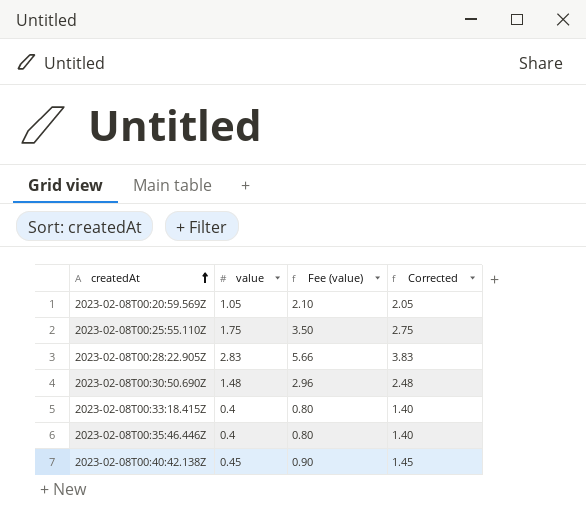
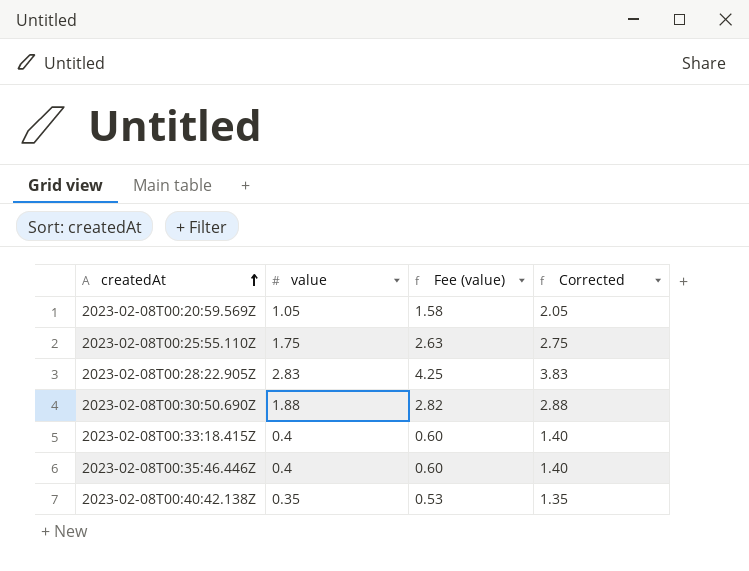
column Fee (value) | formula: [value] * 2 -> [value] * 1.5
2023-02-08T00:30:50.690Z | value: 1.48 -> 1.88
2023-02-08T00:30:50.690Z | Corrected: 2.48 -> 2.88
2023-02-08T00:40:42.138Z | value: 0.45 -> 0.35
2023-02-08T00:40:42.138Z | Corrected: 1.45 -> 1.35

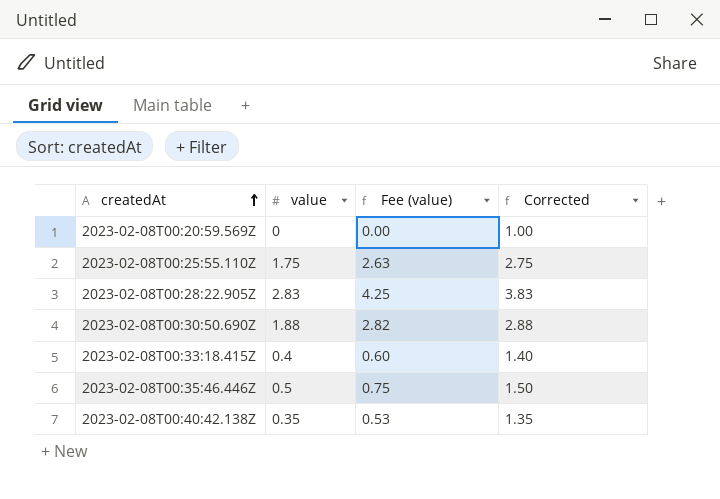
2023-02-08T00:20:59.569Z | value: 1.05 -> 0
2023-02-08T00:20:59.569Z | Fee (value): 1.58 -> 0.00
2023-02-08T00:20:59.569Z | Corrected: 2.05 -> 1.00
2023-02-08T00:35:46.446Z | value: 0.4 -> 0.5
2023-02-08T00:35:46.446Z | Fee (value): 0.60 -> 0.75
2023-02-08T00:35:46.446Z | Corrected: 1.40 -> 1.50

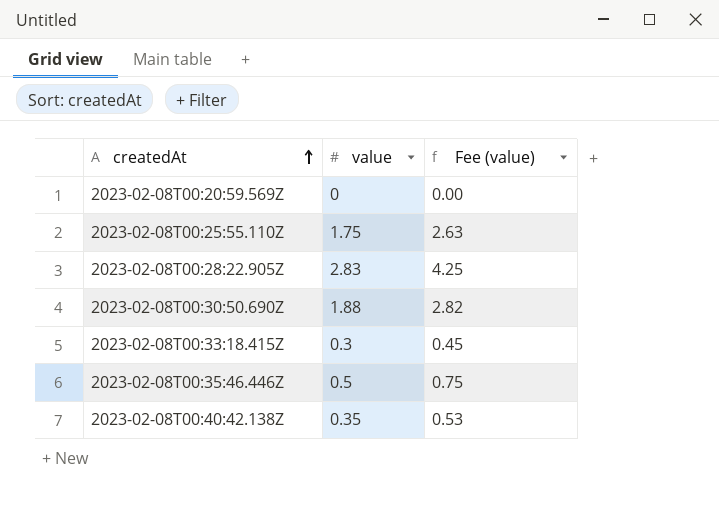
column Corrected | formula: [value] + 1 -> none
2023-02-08T00:33:18.415Z | value: 0.4 -> 0.3
2023-02-08T00:33:18.415Z | Fee (value): 0.60 -> 0.45

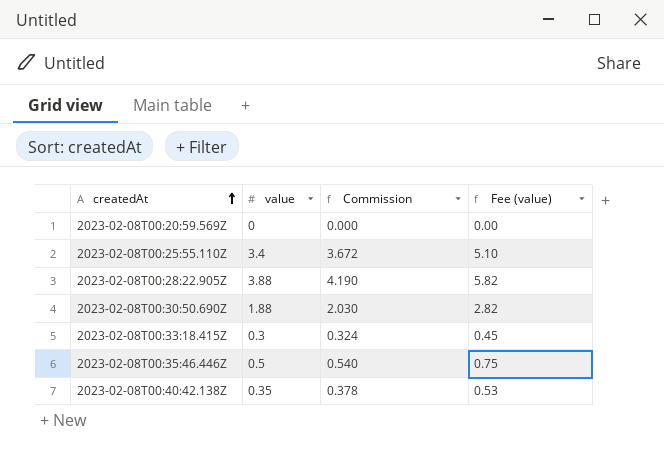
column Commission | formula: none -> [value] * 1.08
2023-02-08T00:25:55.110Z | value: 1.75 -> 3.4
2023-02-08T00:25:55.110Z | Fee (value): 2.63 -> 5.10
2023-02-08T00:28:22.905Z | value: 2.83 -> 3.88
2023-02-08T00:28:22.905Z | Fee (value): 4.25 -> 5.82

